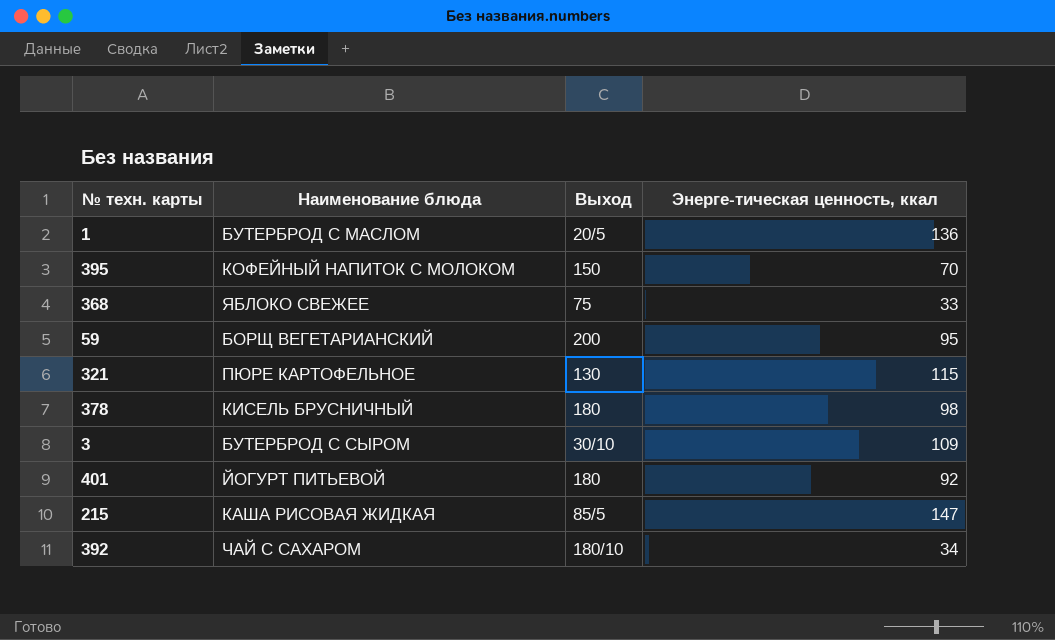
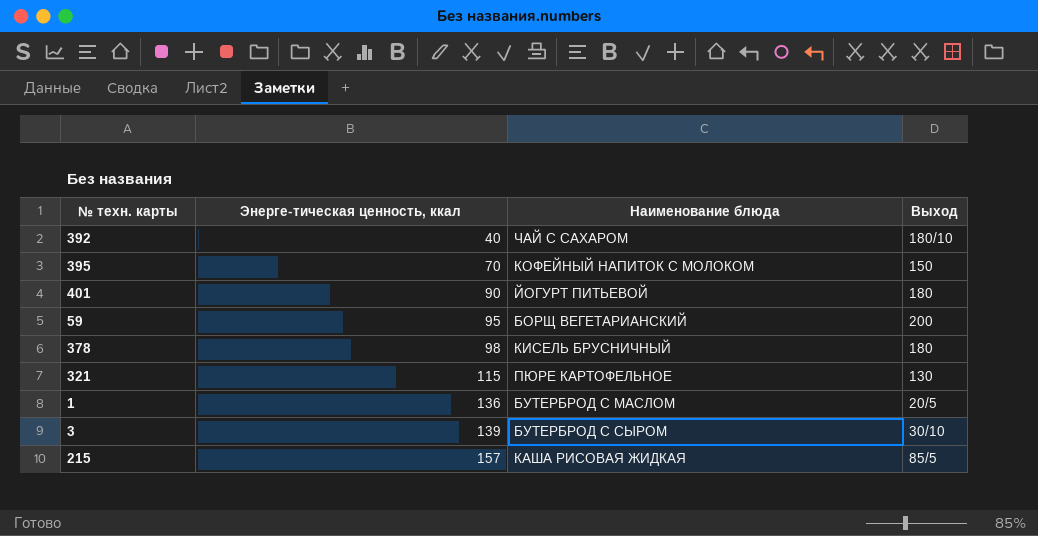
row order: none -> Энерге-тическая ценность, ккал ascending
column Энерге-тическая ценность, ккал | position: 4 -> 2
row 368: ЯБЛОКО СВЕЖЕЕ | 75 | 33 -> none
392 | Энерге-тическая ценность, ккал: 34 -> 40
401 | Энерге-тическая ценность, ккал: 92 -> 90
3 | Энерге-тическая ценность, ккал: 109 -> 139
215 | Энерге-тическая ценность, ккал: 147 -> 157

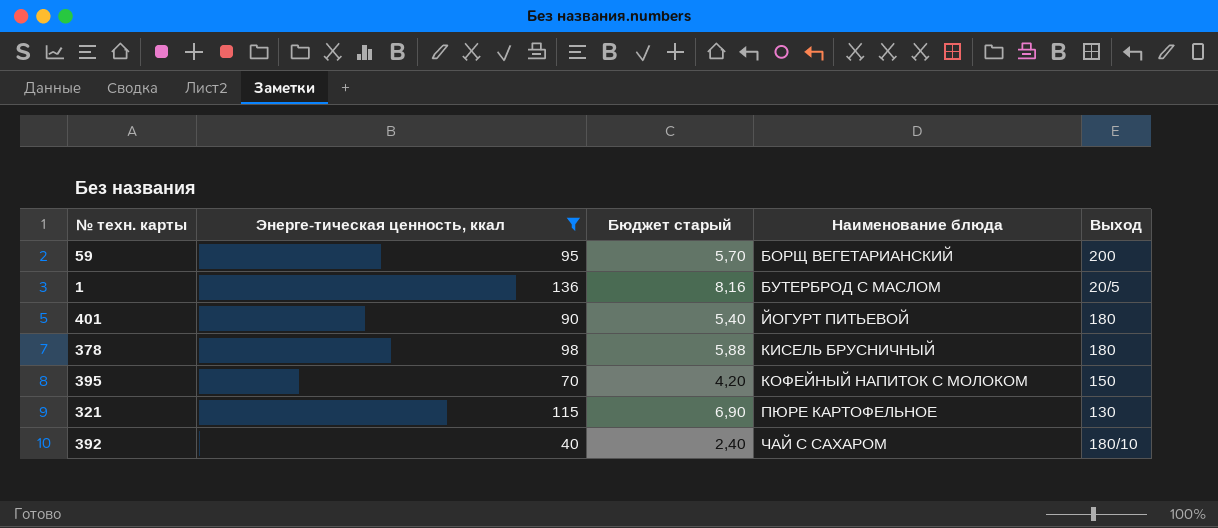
filter: none -> Энерге-тическая ценность, ккал <= 136
row order: Энерге-тическая ценность, ккал ascending -> Наименование блюда ascending
column Бюджет старый | formula: none -> [Энерге-тическая ценность, ккал] * 0,06

